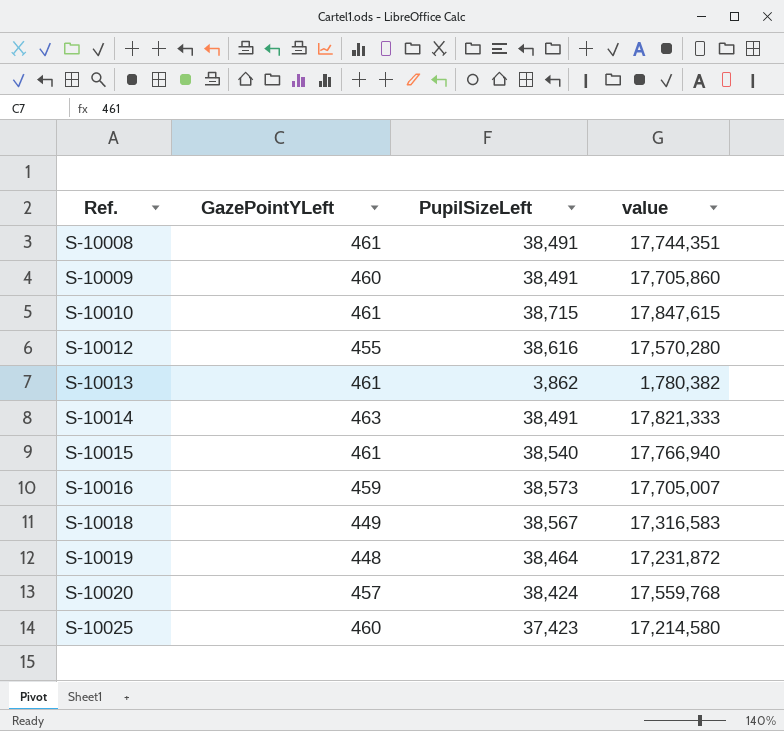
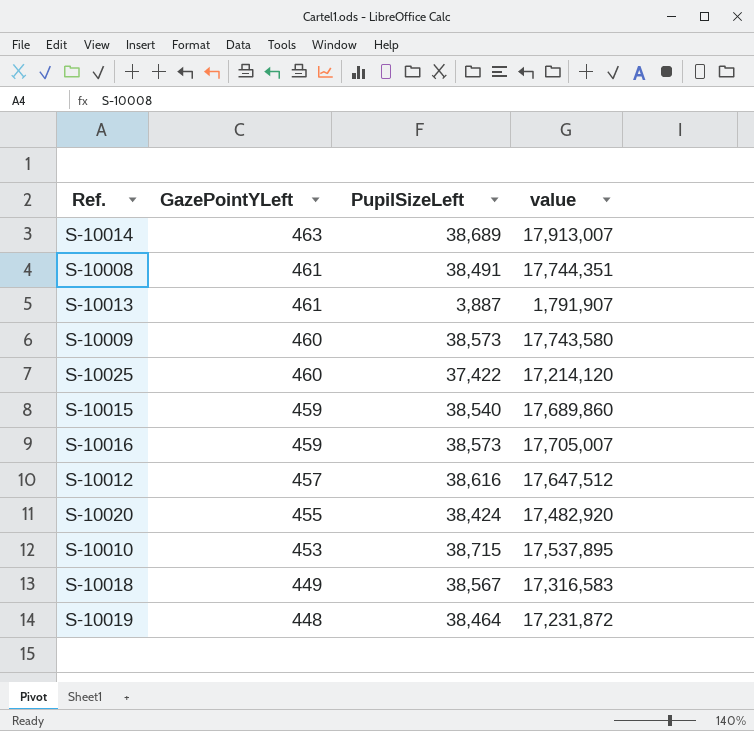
row order: Ref. ascending -> GazePointYLeft descending
S-10014 | PupilSizeLeft: 38,491 -> 38,689
S-10014 | value: 17,821,333 -> 17,913,007
S-10013 | PupilSizeLeft: 3,862 -> 3,887
S-10013 | value: 1,780,382 -> 1,791,907
S-10009 | PupilSizeLeft: 38,491 -> 38,573
S-10009 | value: 17,705,860 -> 17,743,580
S-10025 | PupilSizeLeft: 37,423 -> 37,422
S-10025 | value: 17,214,580 -> 17,214,120
S-10015 | GazePointYLeft: 461 -> 459
S-10015 | value: 17,766,940 -> 17,689,860
S-10012 | GazePointYLeft: 455 -> 457
S-10012 | value: 17,570,280 -> 17,647,512
S-10020 | GazePointYLeft: 457 -> 455
S-10020 | value: 17,559,768 -> 17,482,920
S-10010 | GazePointYLeft: 461 -> 453
S-10010 | value: 17,847,615 -> 17,537,895

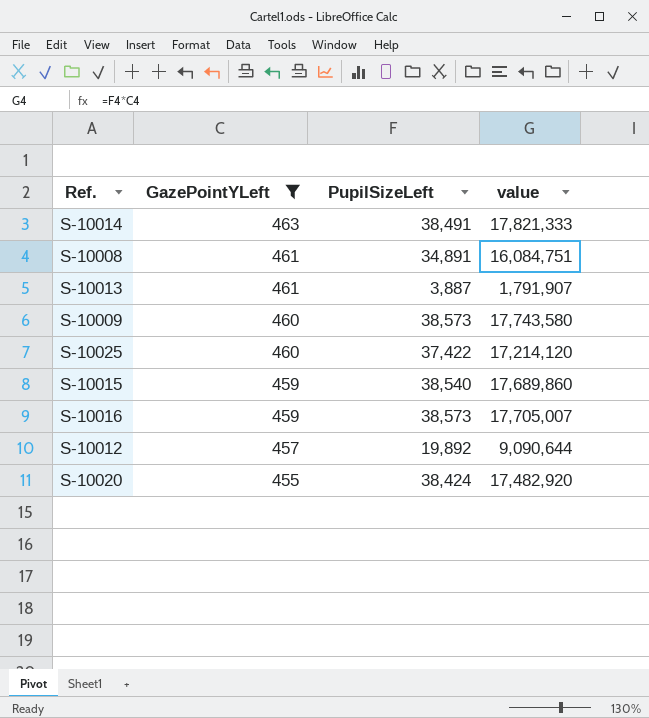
filter: none -> GazePointYLeft >= 455
S-10014 | PupilSizeLeft: 38,689 -> 38,491
S-10014 | value: 17,913,007 -> 17,821,333
S-10008 | PupilSizeLeft: 38,491 -> 34,891
S-10008 | value: 17,744,351 -> 16,084,751
S-10012 | PupilSizeLeft: 38,616 -> 19,892
S-10012 | value: 17,647,512 -> 9,090,644

